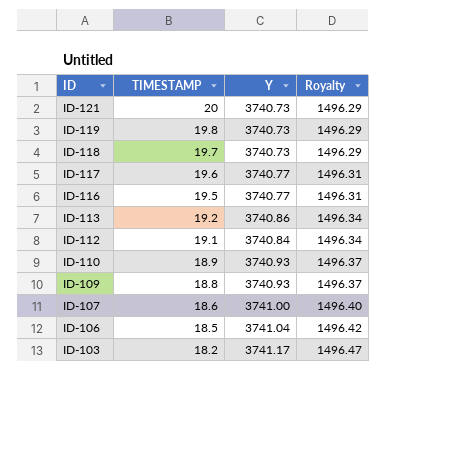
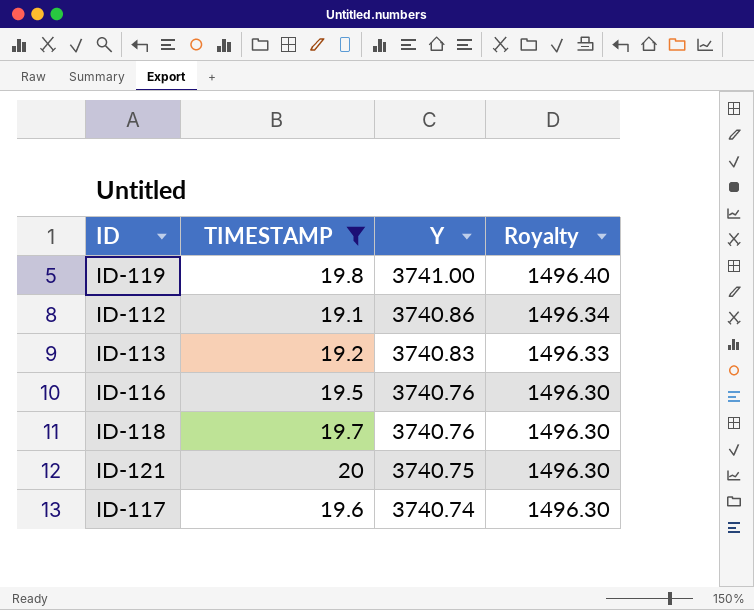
filter: none -> TIMESTAMP >= 19.1
row order: ID descending -> Y descending
ID-119 | Y: 3740.73 -> 3741.00
ID-119 | Royalty: 1496.29 -> 1496.40
ID-112 | Y: 3740.84 -> 3740.86
ID-113 | Y: 3740.86 -> 3740.83
ID-113 | Royalty: 1496.34 -> 1496.33
ID-116 | Y: 3740.77 -> 3740.76
ID-116 | Royalty: 1496.31 -> 1496.30
ID-118 | Y: 3740.73 -> 3740.76
ID-118 | Royalty: 1496.29 -> 1496.30
ID-121 | Y: 3740.73 -> 3740.75
ID-121 | Royalty: 1496.29 -> 1496.30
ID-117 | Y: 3740.77 -> 3740.74
ID-117 | Royalty: 1496.31 -> 1496.30

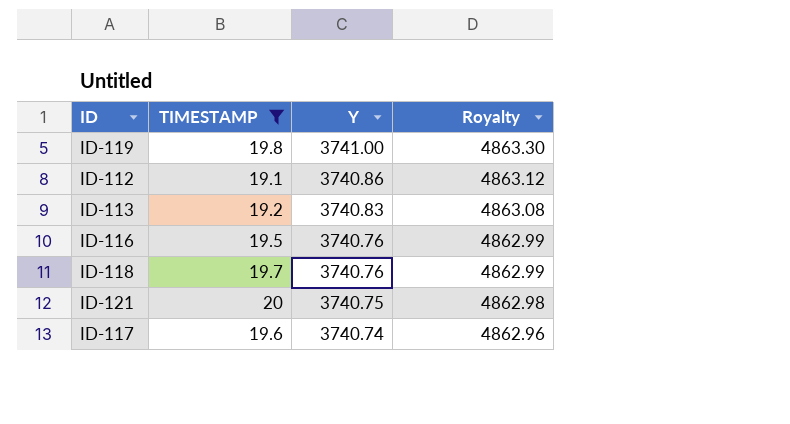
column Royalty | formula: [Y] * 0.4 -> [Y] * 1.3

